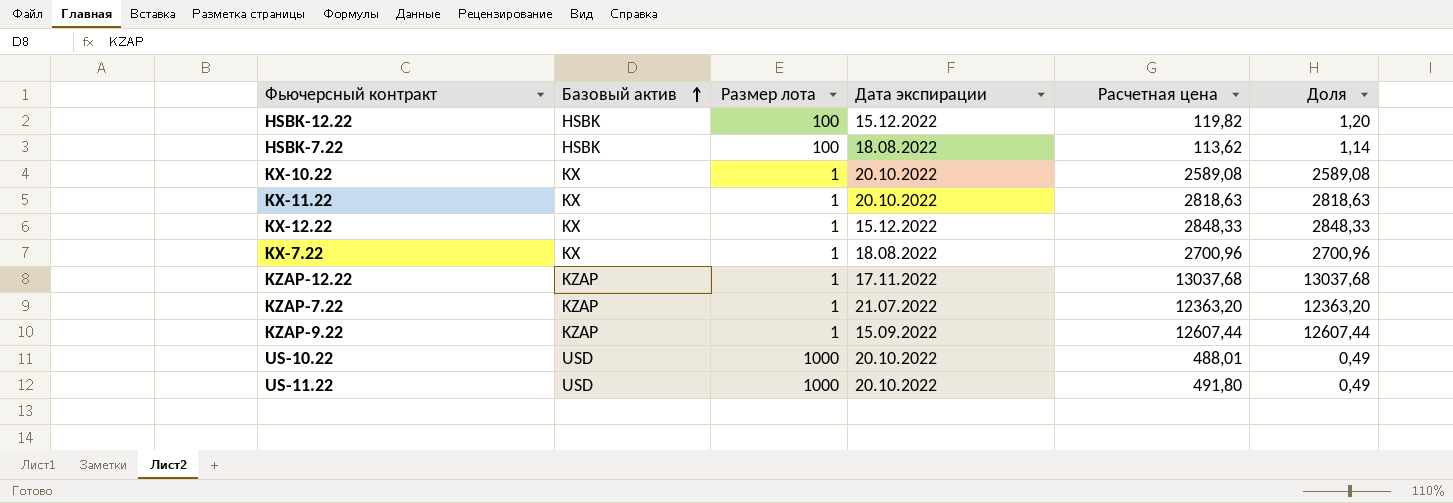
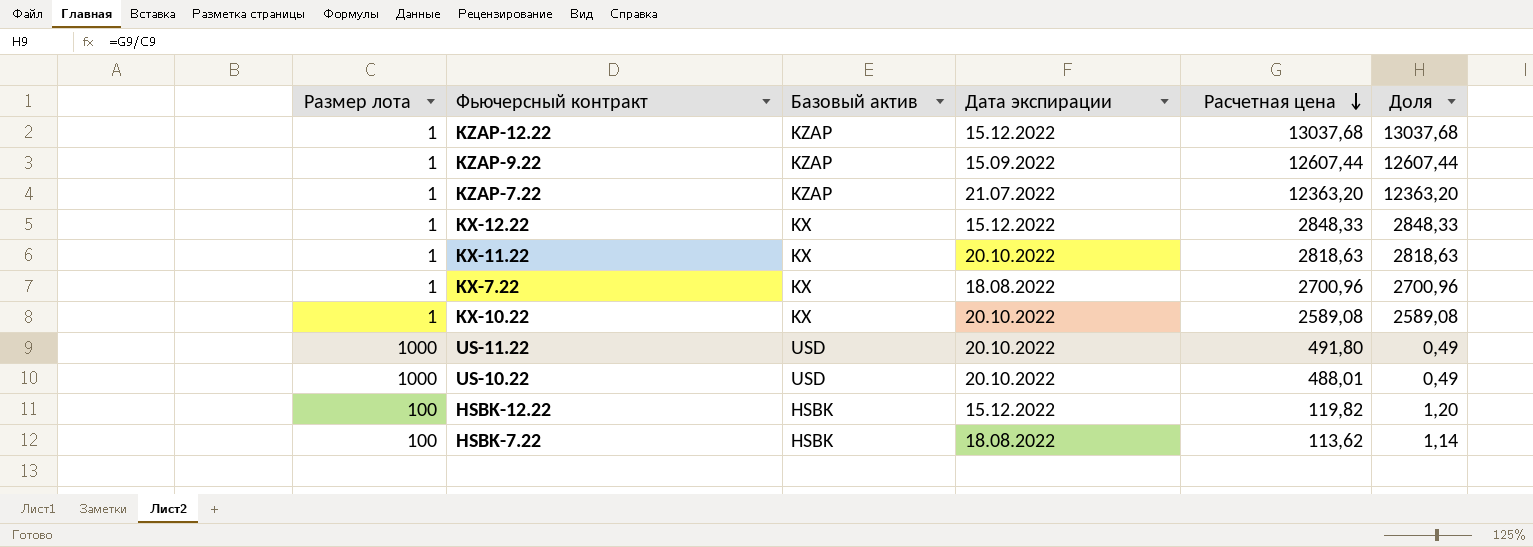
row order: Базовый актив ascending -> Расчетная цена descending
column Размер лота | position: 3 -> 1
KZAP-12.22 | Дата экспирации: 17.11.2022 -> 15.12.2022

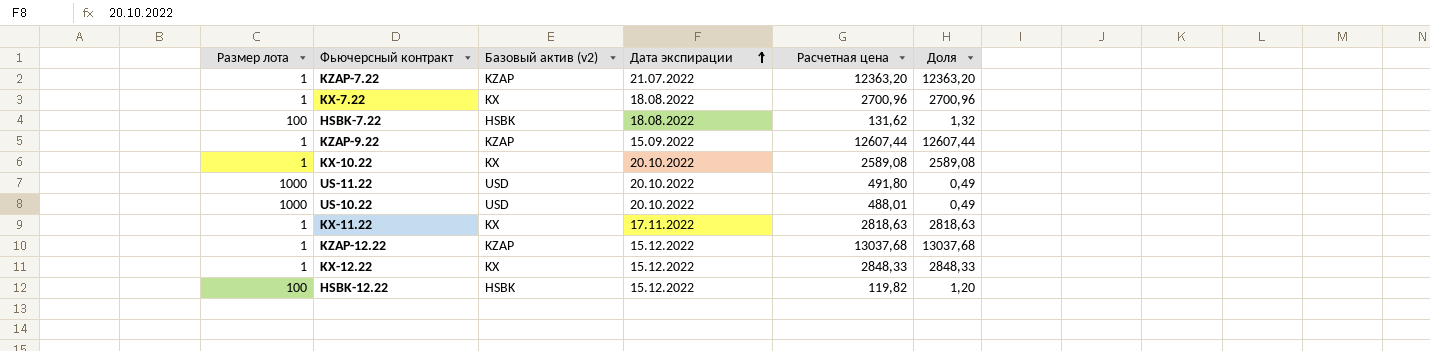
row order: Расчетная цена descending -> Дата экспирации ascending
column name: Базовый актив -> Базовый актив (v2)
HSBK-7.22 | Расчетная цена: 113,62 -> 131,62
HSBK-7.22 | Доля: 1,14 -> 1,32
KX-11.22 | Дата экспирации: 20.10.2022 -> 17.11.2022

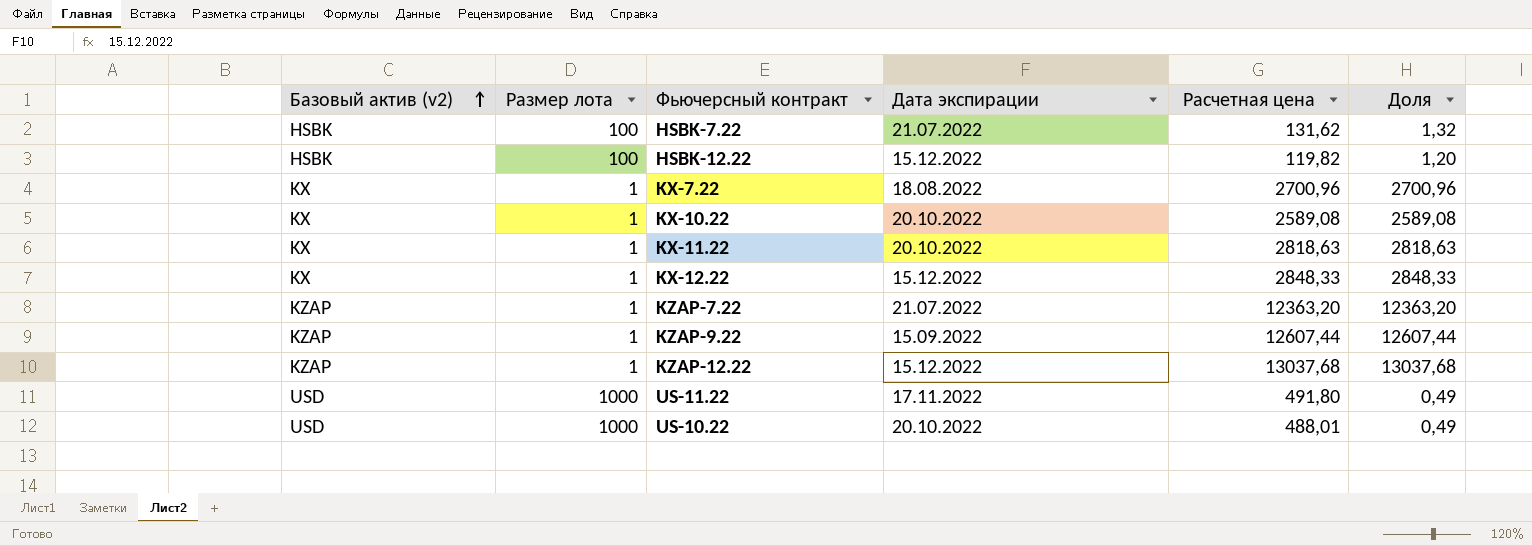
row order: Дата экспирации ascending -> Базовый актив (v2) ascending
column Базовый актив (v2) | position: 3 -> 1
HSBK-7.22 | Дата экспирации: 18.08.2022 -> 21.07.2022
KX-11.22 | Дата экспирации: 17.11.2022 -> 20.10.2022
US-11.22 | Дата экспирации: 20.10.2022 -> 17.11.2022

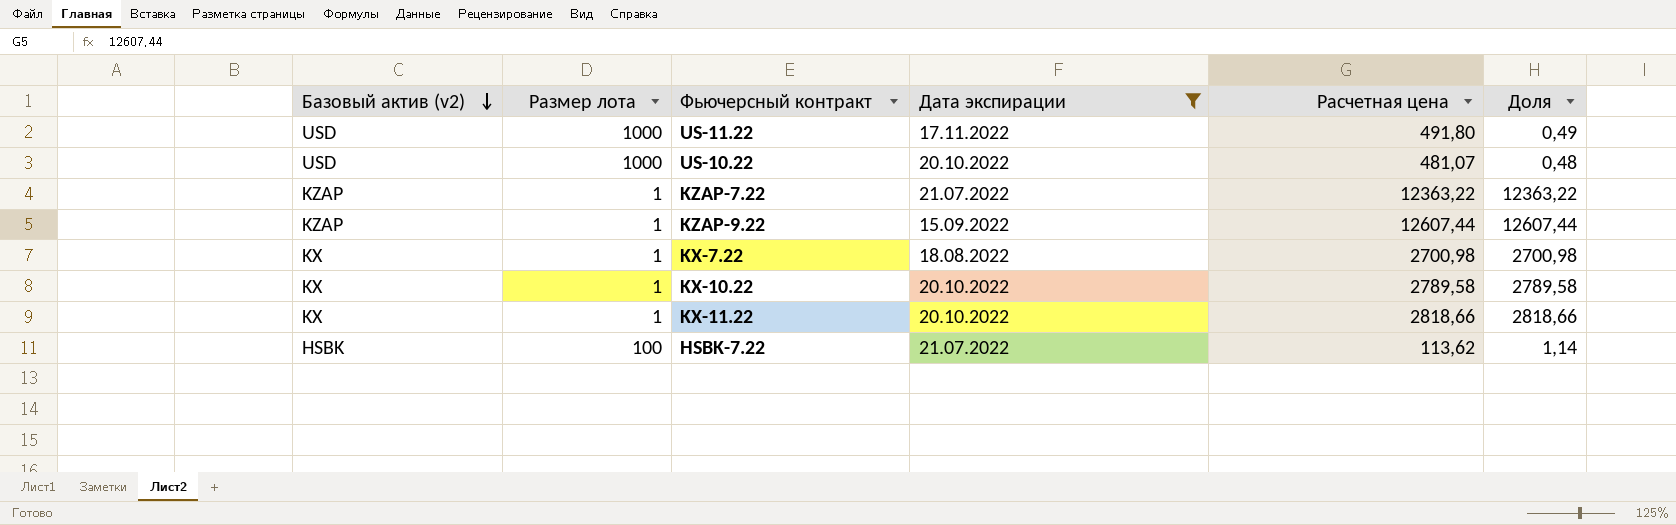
filter: none -> Дата экспирации != 15.12.2022
row order: Базовый актив (v2) ascending -> Базовый актив (v2) descending
US-10.22 | Расчетная цена: 488,01 -> 481,07
US-10.22 | Доля: 0,49 -> 0,48
KZAP-7.22 | Расчетная цена: 12363,20 -> 12363,22
KZAP-7.22 | Доля: 12363,20 -> 12363,22
KX-7.22 | Расчетная цена: 2700,96 -> 2700,98
KX-7.22 | Доля: 2700,96 -> 2700,98
KX-10.22 | Расчетная цена: 2589,08 -> 2789,58
KX-10.22 | Доля: 2589,08 -> 2789,58
KX-11.22 | Расчетная цена: 2818,63 -> 2818,66
KX-11.22 | Доля: 2818,63 -> 2818,66
HSBK-7.22 | Расчетная цена: 131,62 -> 113,62
HSBK-7.22 | Доля: 1,32 -> 1,14

